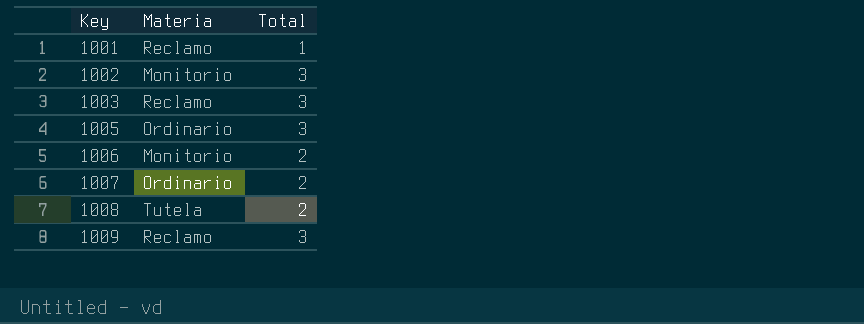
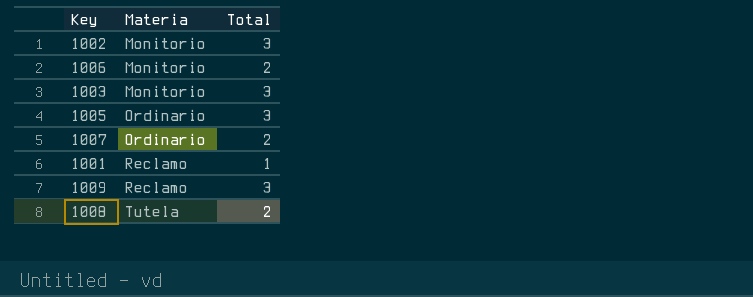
row order: Key ascending -> Materia ascending
1003 | Materia: Reclamo -> Monitorio

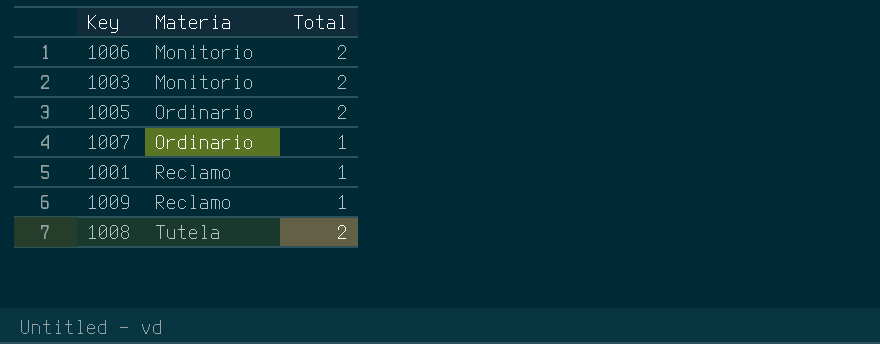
row 1002: Monitorio | 3 -> none
1003 | Total: 3 -> 2
1005 | Total: 3 -> 2
1007 | Total: 2 -> 1
1009 | Total: 3 -> 1

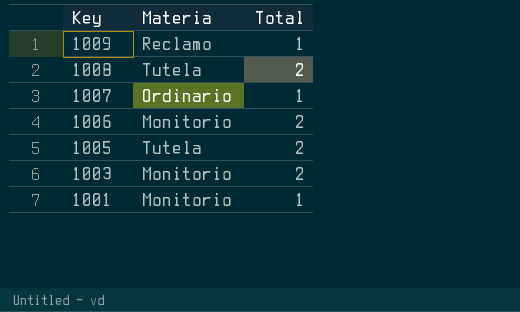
row order: Materia ascending -> Key descending
1005 | Materia: Ordinario -> Tutela
1001 | Materia: Reclamo -> Monitorio

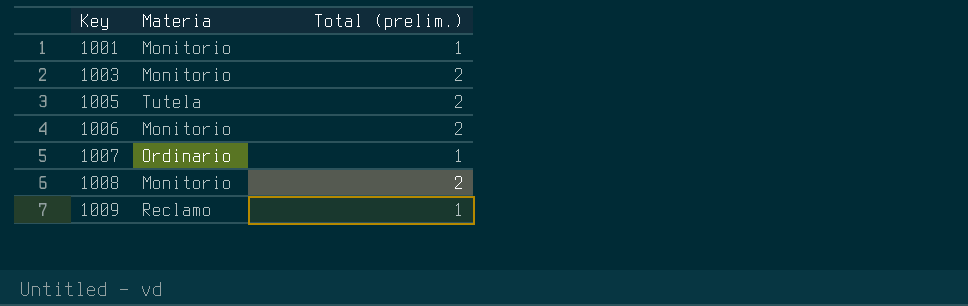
row order: Key descending -> Key ascending
column name: Total -> Total (prelim.)
1008 | Materia: Tutela -> Monitorio

